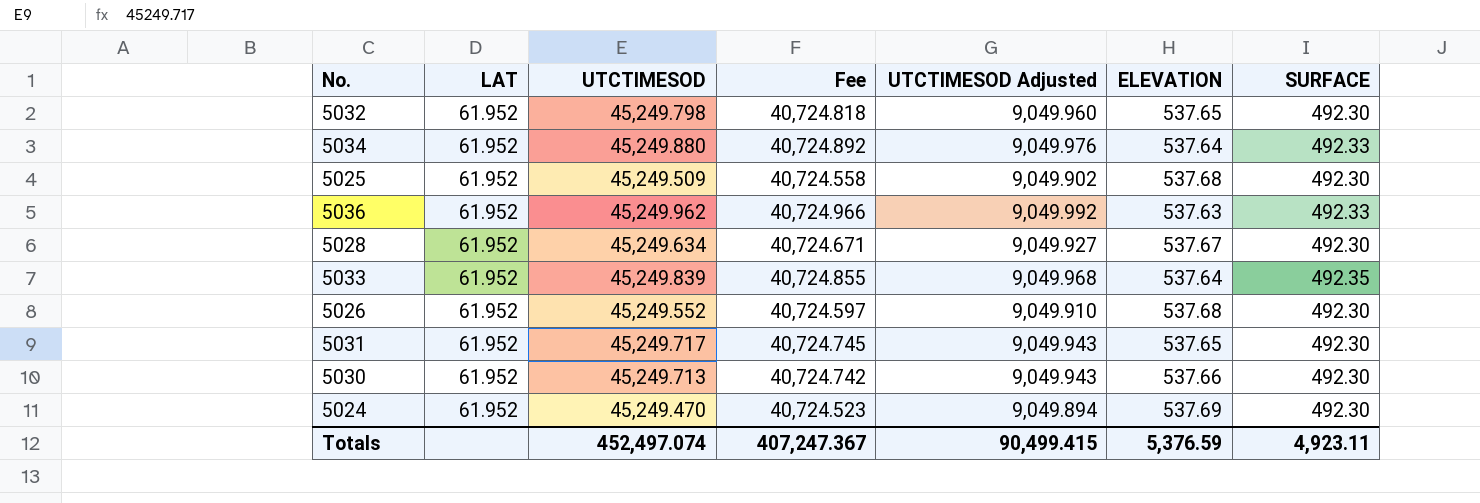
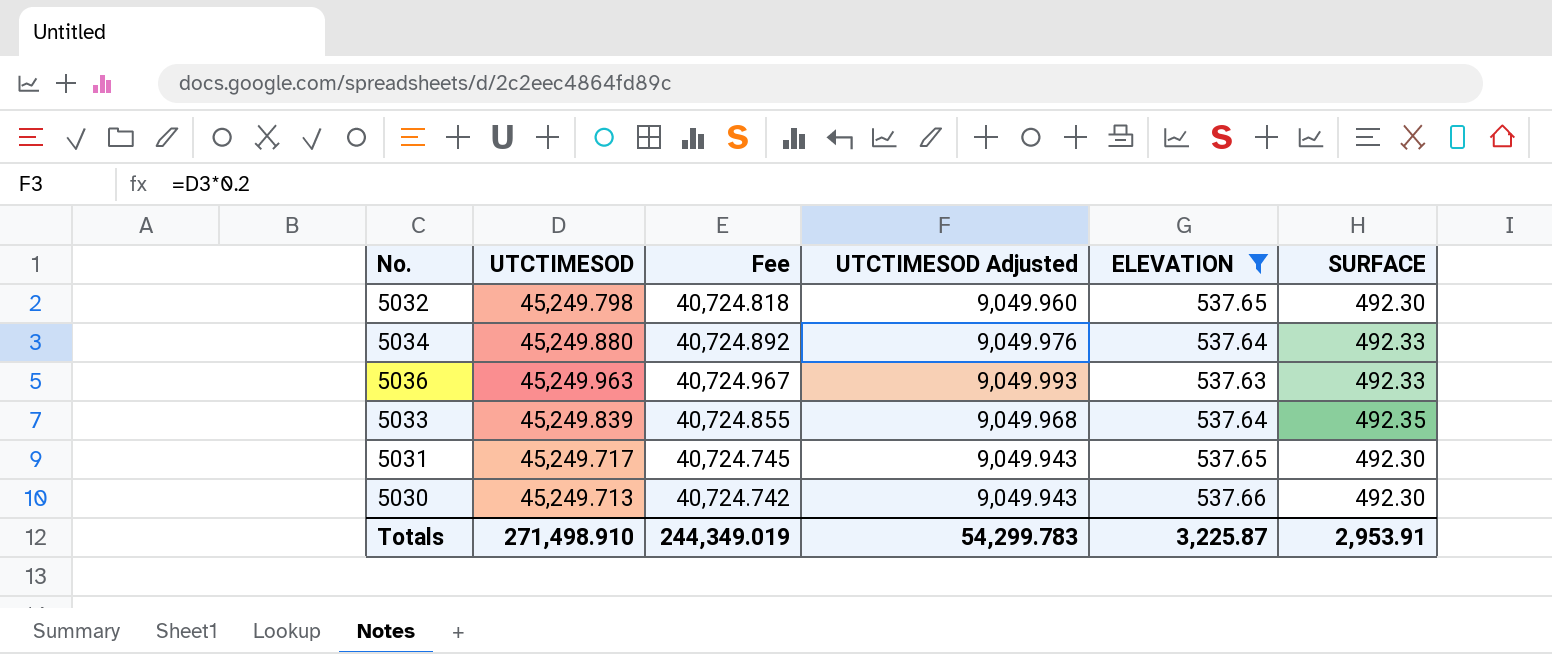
filter: none -> ELEVATION <= 537.66
column LAT | position: 2 -> none
5036 | UTCTIMESOD: 45,249.962 -> 45,249.963
5036 | Fee: 40,724.966 -> 40,724.967
5036 | UTCTIMESOD Adjusted: 9,049.992 -> 9,049.993
Totals | UTCTIMESOD: 452,497.074 -> 271,498.910
Totals | Fee: 407,247.367 -> 244,349.019
Totals | UTCTIMESOD Adjusted: 90,499.415 -> 54,299.783
Totals | ELEVATION: 5,376.59 -> 3,225.87
Totals | SURFACE: 4,923.11 -> 2,953.91

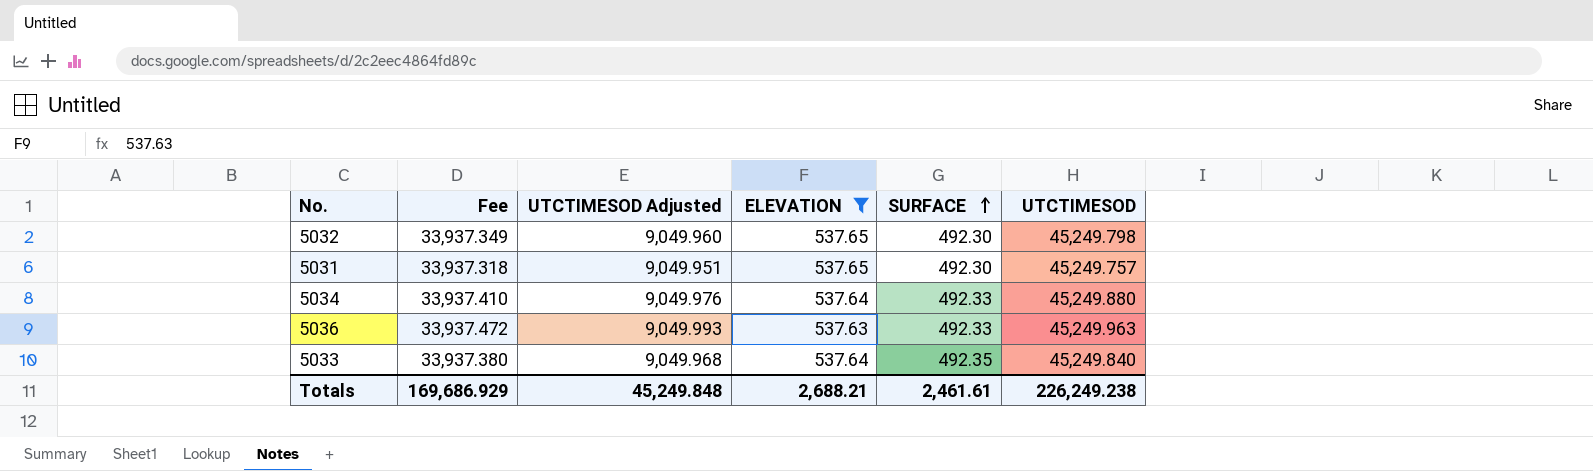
row order: none -> SURFACE ascending
column Fee | formula: [UTCTIMESOD] * 0.9 -> [UTCTIMESOD] * 0.75
column UTCTIMESOD | position: 2 -> 6
row 5030: 45,249.713 | 40,724.742 | 9,049.943 | 537.66 | 492.30 -> none
5031 | UTCTIMESOD Adjusted: 9,049.943 -> 9,049.951
5031 | UTCTIMESOD: 45,249.717 -> 45,249.757
5033 | UTCTIMESOD: 45,249.839 -> 45,249.840
Totals | Fee: 244,349.019 -> 169,686.929
Totals | UTCTIMESOD Adjusted: 54,299.783 -> 45,249.848
Totals | ELEVATION: 3,225.87 -> 2,688.21
Totals | SURFACE: 2,953.91 -> 2,461.61
Totals | UTCTIMESOD: 271,498.910 -> 226,249.238

